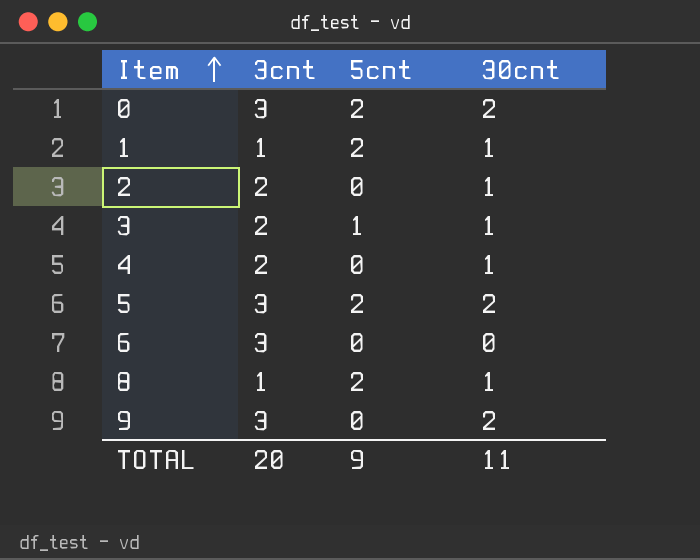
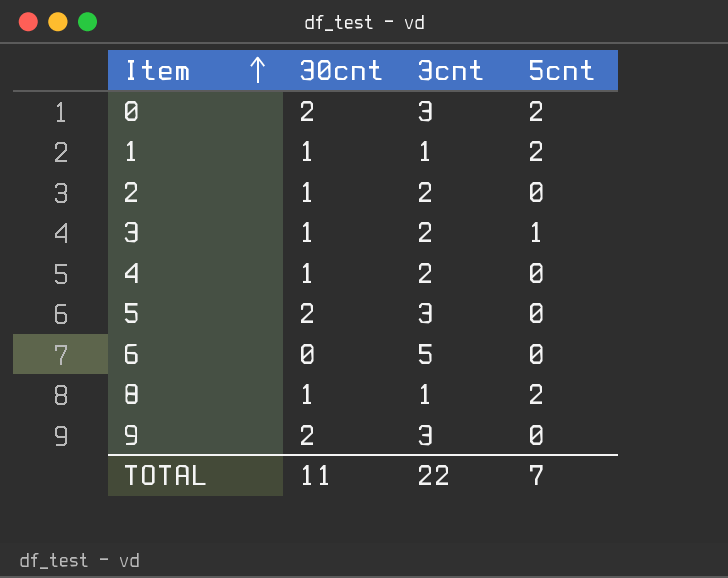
column 30cnt | position: 4 -> 2
5 | 5cnt: 2 -> 0
6 | 3cnt: 3 -> 5
TOTAL | 3cnt: 20 -> 22
TOTAL | 5cnt: 9 -> 7

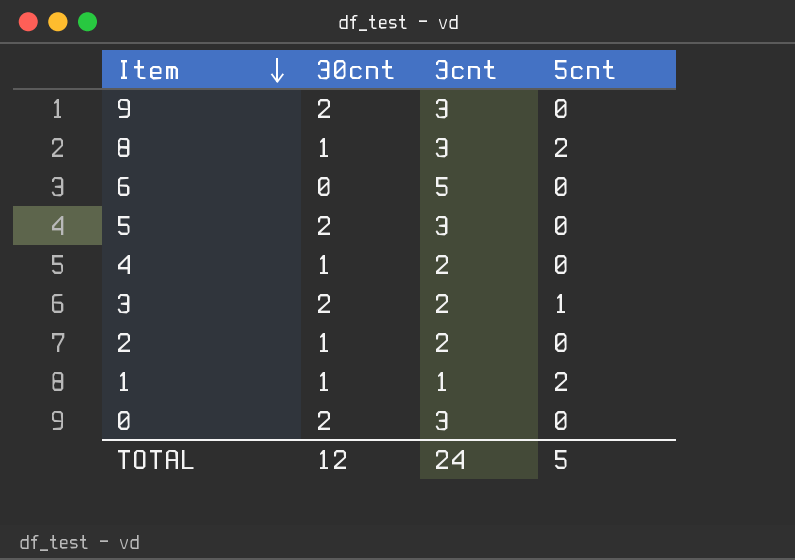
row order: Item ascending -> Item descending
8 | 3cnt: 1 -> 3
3 | 30cnt: 1 -> 2
0 | 5cnt: 2 -> 0
TOTAL | 30cnt: 11 -> 12
TOTAL | 3cnt: 22 -> 24
TOTAL | 5cnt: 7 -> 5

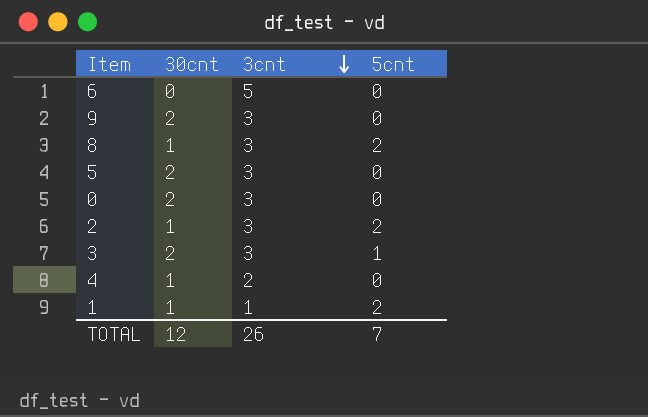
row order: Item descending -> 3cnt descending
2 | 3cnt: 2 -> 3
2 | 5cnt: 0 -> 2
3 | 3cnt: 2 -> 3
TOTAL | 3cnt: 24 -> 26
TOTAL | 5cnt: 5 -> 7

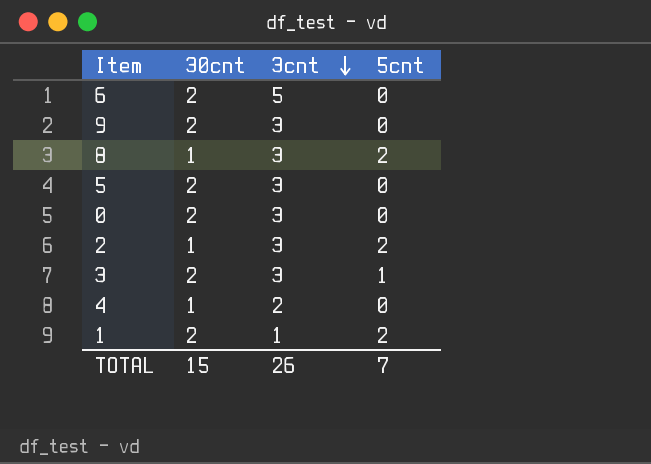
6 | 30cnt: 0 -> 2
1 | 30cnt: 1 -> 2
TOTAL | 30cnt: 12 -> 15

